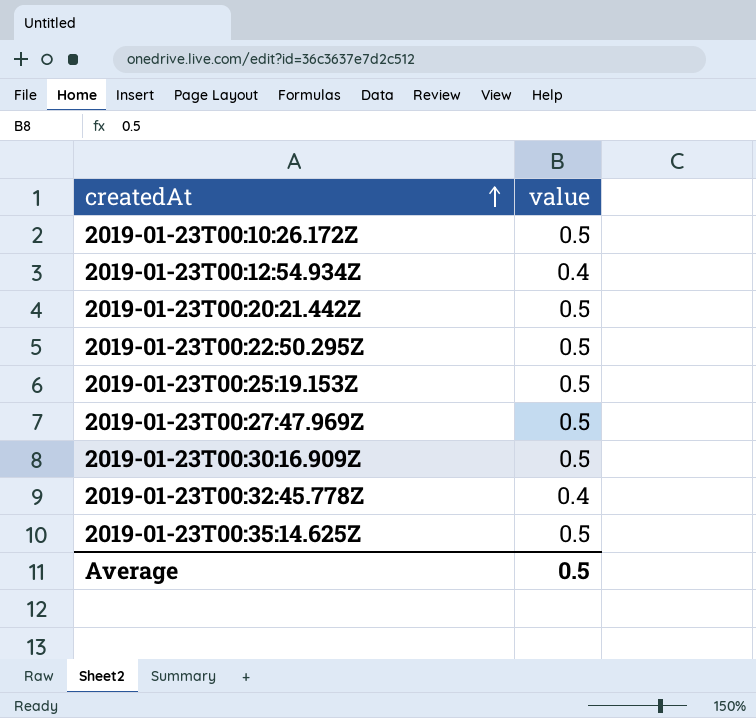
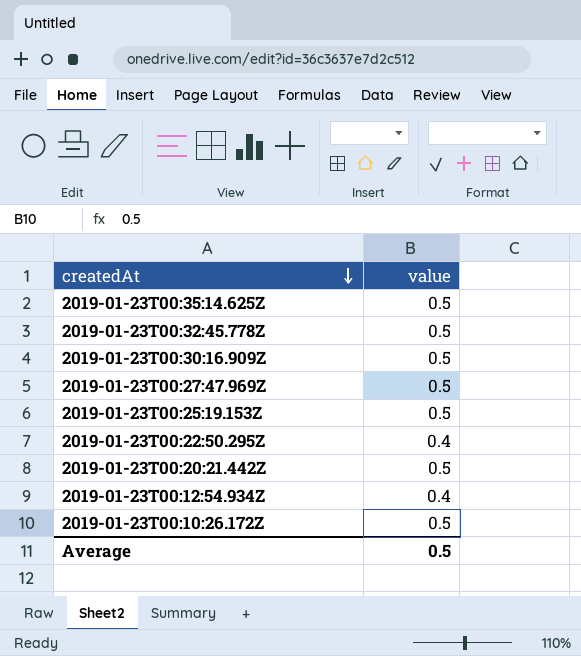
row order: createdAt ascending -> createdAt descending
2019-01-23T00:32:45.778Z | value: 0.4 -> 0.5
2019-01-23T00:22:50.295Z | value: 0.5 -> 0.4

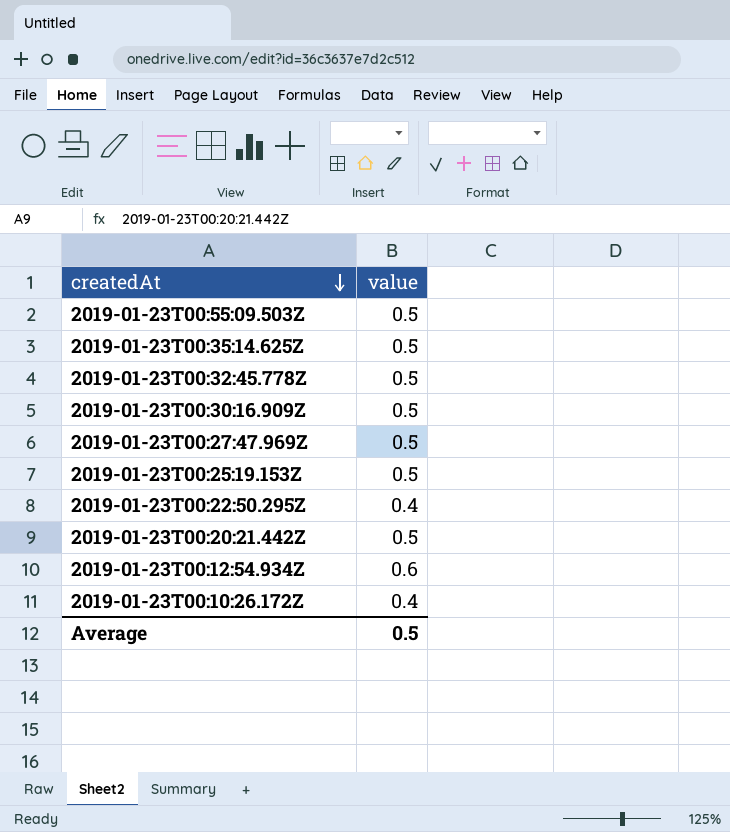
row 2019-01-23T00:55:09.503Z: none -> 0.5
2019-01-23T00:12:54.934Z | value: 0.4 -> 0.6
2019-01-23T00:10:26.172Z | value: 0.5 -> 0.4

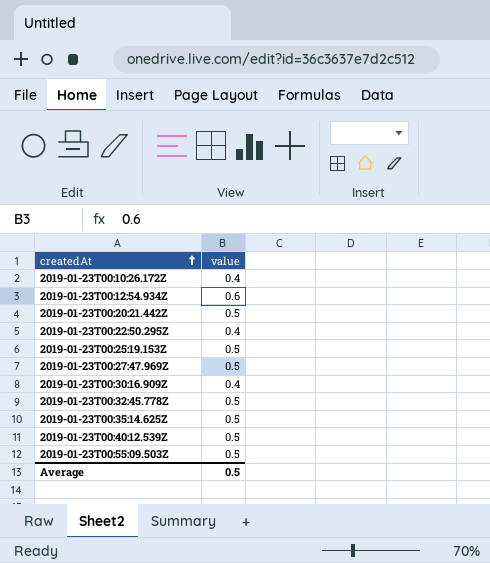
row order: createdAt descending -> createdAt ascending
2019-01-23T00:30:16.909Z | value: 0.5 -> 0.4
row 2019-01-23T00:40:12.539Z: none -> 0.5

